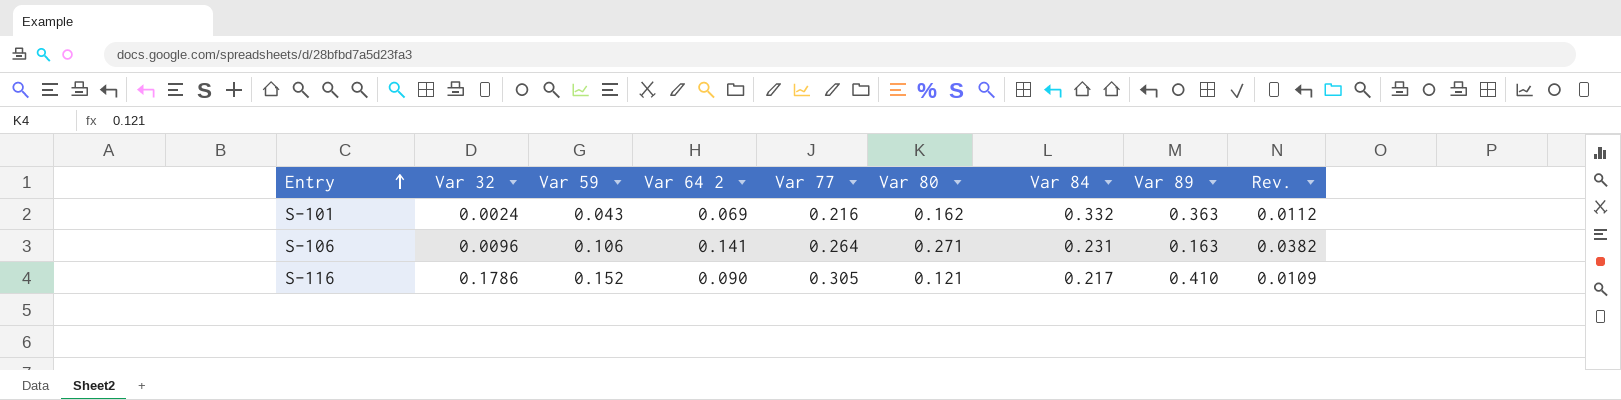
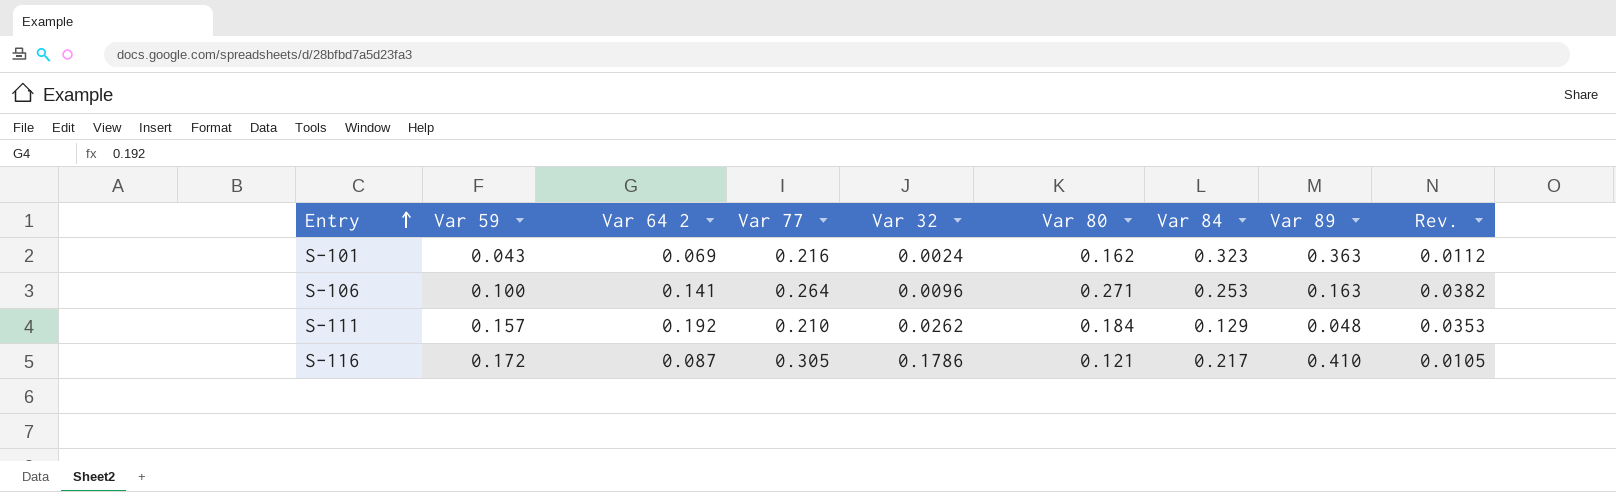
column Var 32 | position: 2 -> 5
S-101 | Var 84: 0.332 -> 0.323
S-106 | Var 59: 0.106 -> 0.100
S-106 | Var 84: 0.231 -> 0.253
row S-111: none -> 0.157 | 0.192 | 0.210 | 0.0262 | 0.184 | 0.129 | 0.048 | 0.0353
S-116 | Var 59: 0.152 -> 0.172
S-116 | Var 64 2: 0.090 -> 0.087
S-116 | Rev.: 0.0109 -> 0.0105

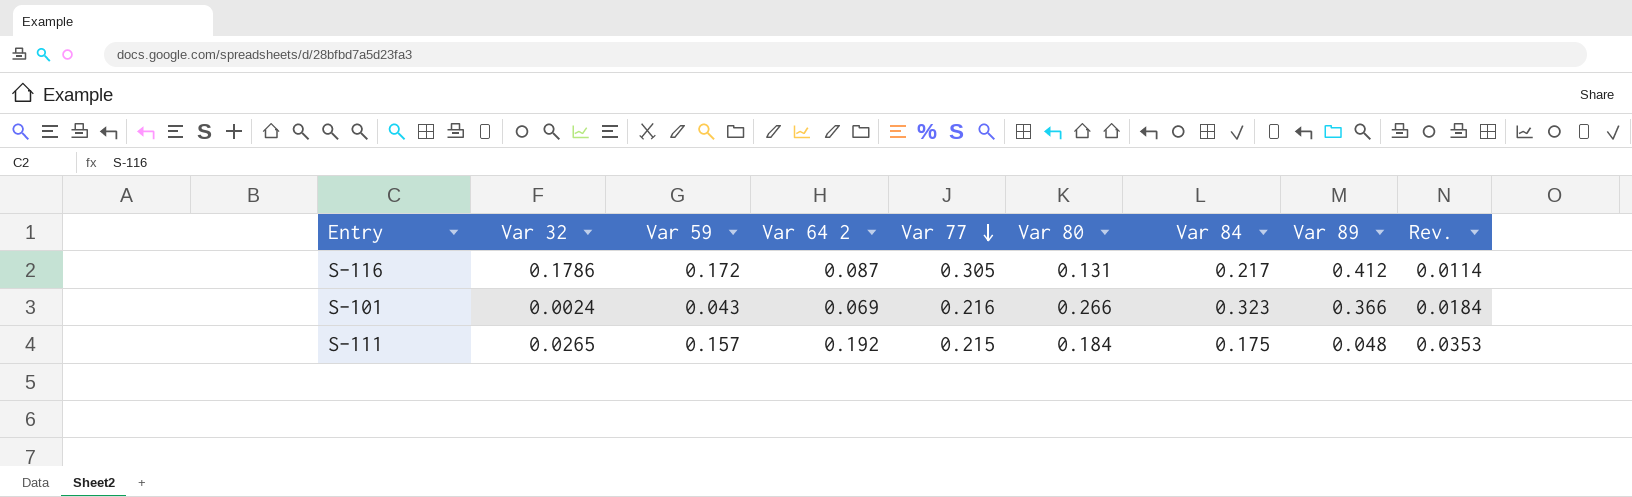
row order: Entry ascending -> Var 77 descending
column Var 32 | position: 5 -> 2
row S-106: 0.100 | 0.141 | 0.264 | 0.0096 | 0.271 | 0.253 | 0.163 | 0.0382 -> none
S-116 | Var 80: 0.121 -> 0.131
S-116 | Var 89: 0.410 -> 0.412
S-116 | Rev.: 0.0105 -> 0.0114
S-101 | Var 80: 0.162 -> 0.266
S-101 | Var 89: 0.363 -> 0.366
S-101 | Rev.: 0.0112 -> 0.0184
S-111 | Var 32: 0.0262 -> 0.0265
S-111 | Var 77: 0.210 -> 0.215
S-111 | Var 84: 0.129 -> 0.175

